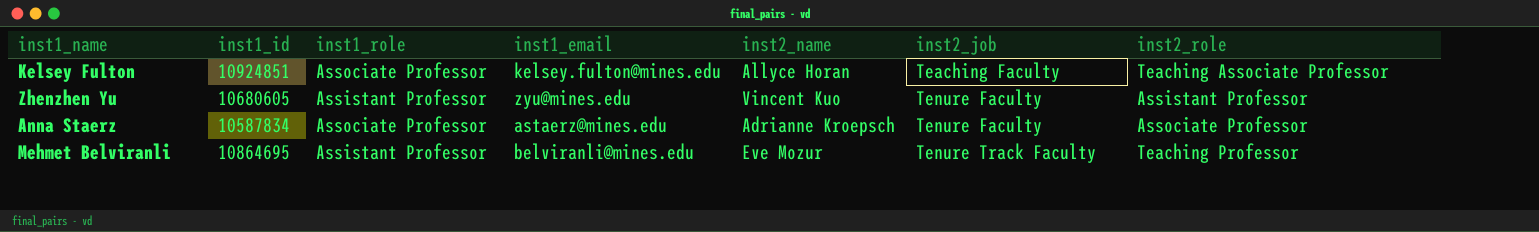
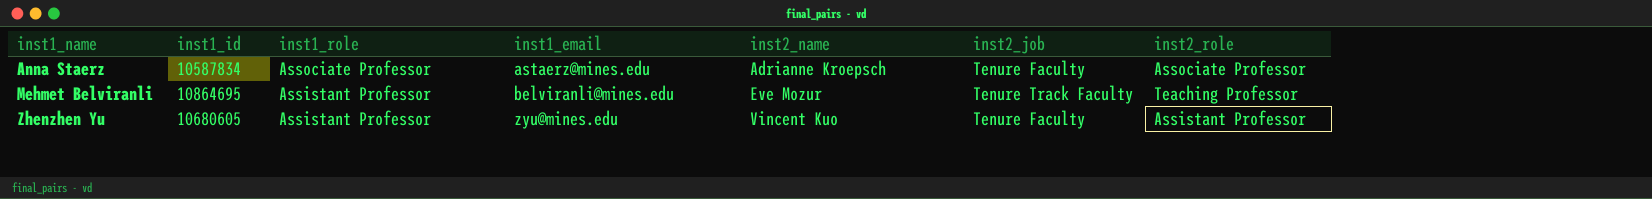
row order: inst2_job ascending -> inst1_name ascending
row Kelsey Fulton: 10924851 | Associate Professor | kelsey.fulton@mines.edu | Allyce Horan | Teaching Faculty | Teaching Associate Professor -> none

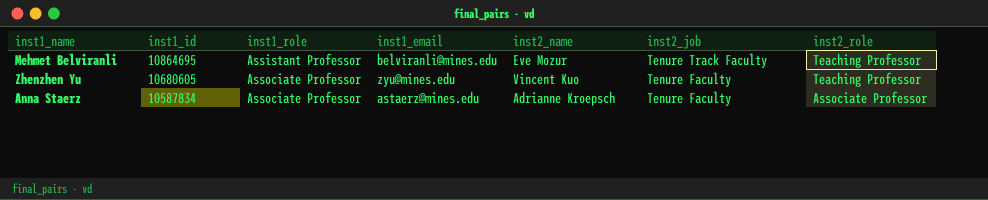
row order: inst1_name ascending -> inst1_id descending
Zhenzhen Yu | inst1_role: Assistant Professor -> Associate Professor
Zhenzhen Yu | inst2_role: Assistant Professor -> Teaching Professor

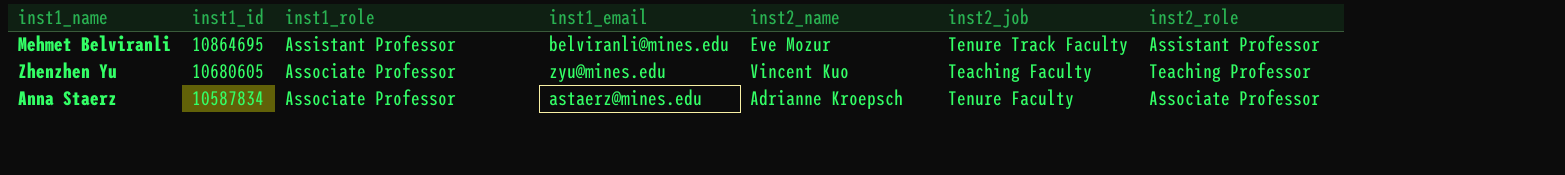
Mehmet Belviranli | inst2_role: Teaching Professor -> Assistant Professor
Zhenzhen Yu | inst2_job: Tenure Faculty -> Teaching Faculty

